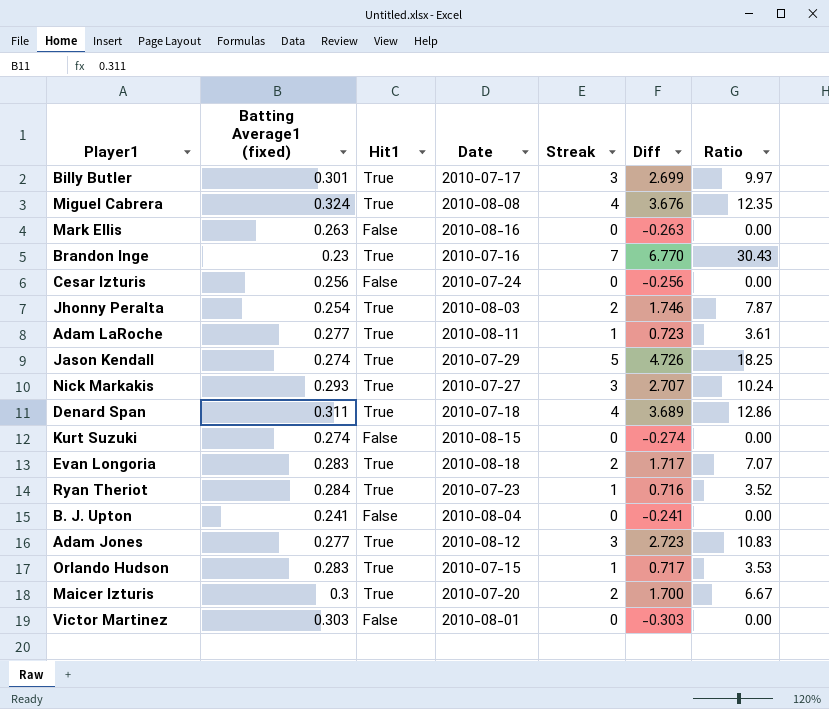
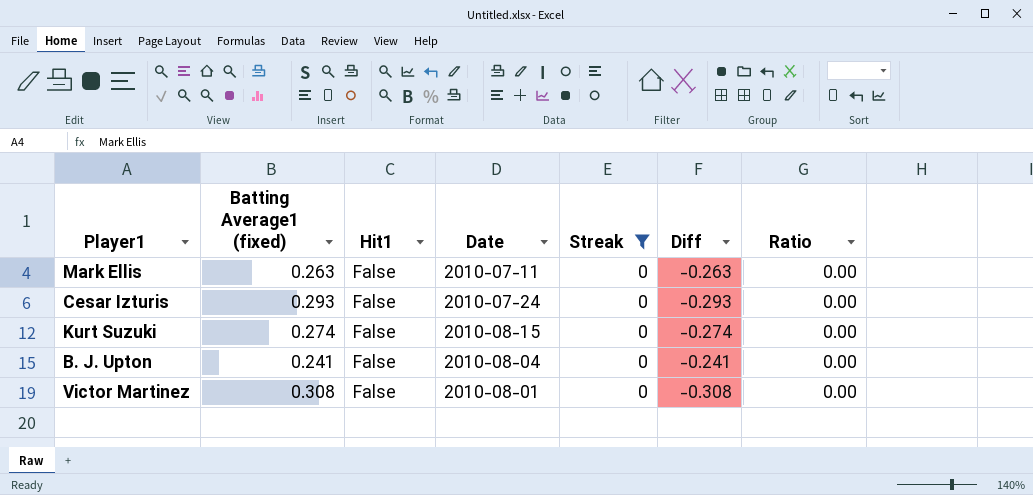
filter: none -> Streak = 0
Mark Ellis | Date: 2010-08-16 -> 2010-07-11
Cesar Izturis | Batting Average1 (fixed): 0.256 -> 0.293
Cesar Izturis | Diff: -0.256 -> -0.293
Victor Martinez | Batting Average1 (fixed): 0.303 -> 0.308
Victor Martinez | Diff: -0.303 -> -0.308

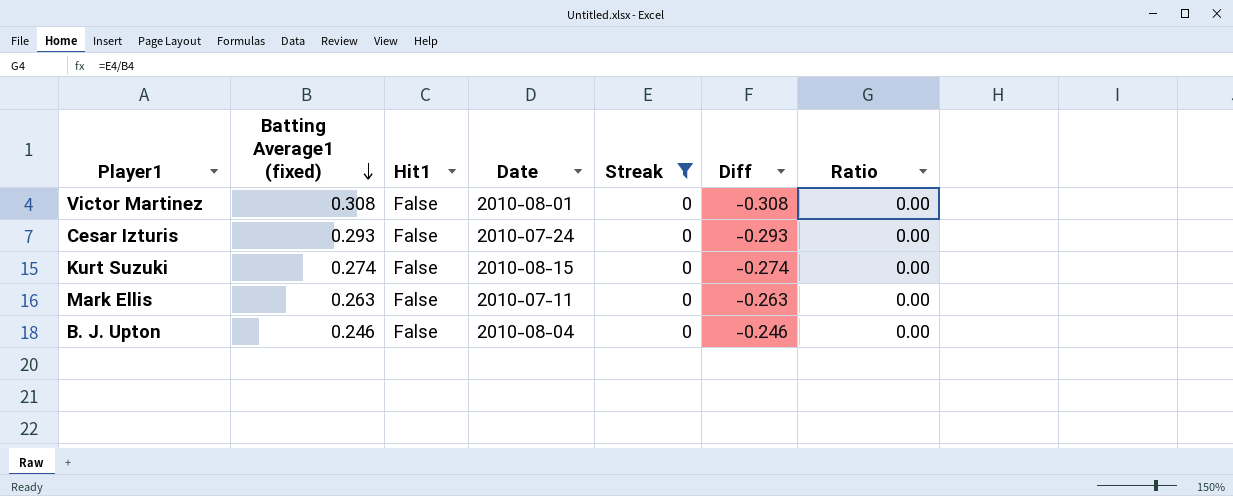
row order: none -> Batting Average1 (fixed) descending
B. J. Upton | Batting Average1 (fixed): 0.241 -> 0.246
B. J. Upton | Diff: -0.241 -> -0.246

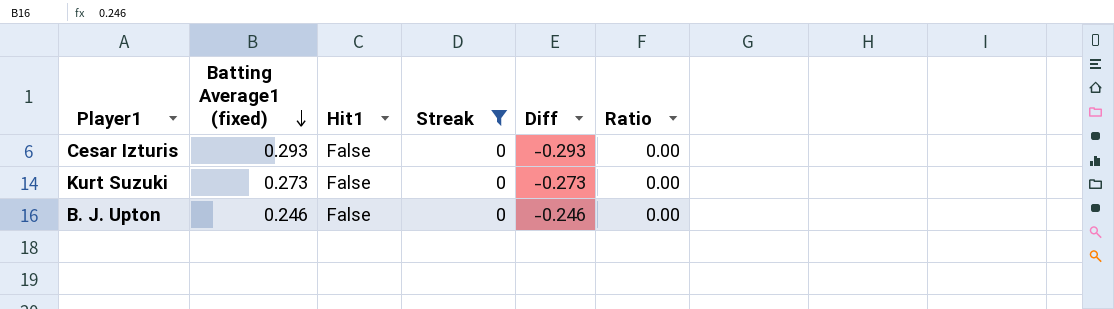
column Date | position: 4 -> none
row Victor Martinez: 0.308 | False | 2010-08-01 | 0 | -0.308 | 0.00 -> none
row Mark Ellis: 0.263 | False | 2010-07-11 | 0 | -0.263 | 0.00 -> none
Kurt Suzuki | Batting Average1 (fixed): 0.274 -> 0.273
Kurt Suzuki | Diff: -0.274 -> -0.273

